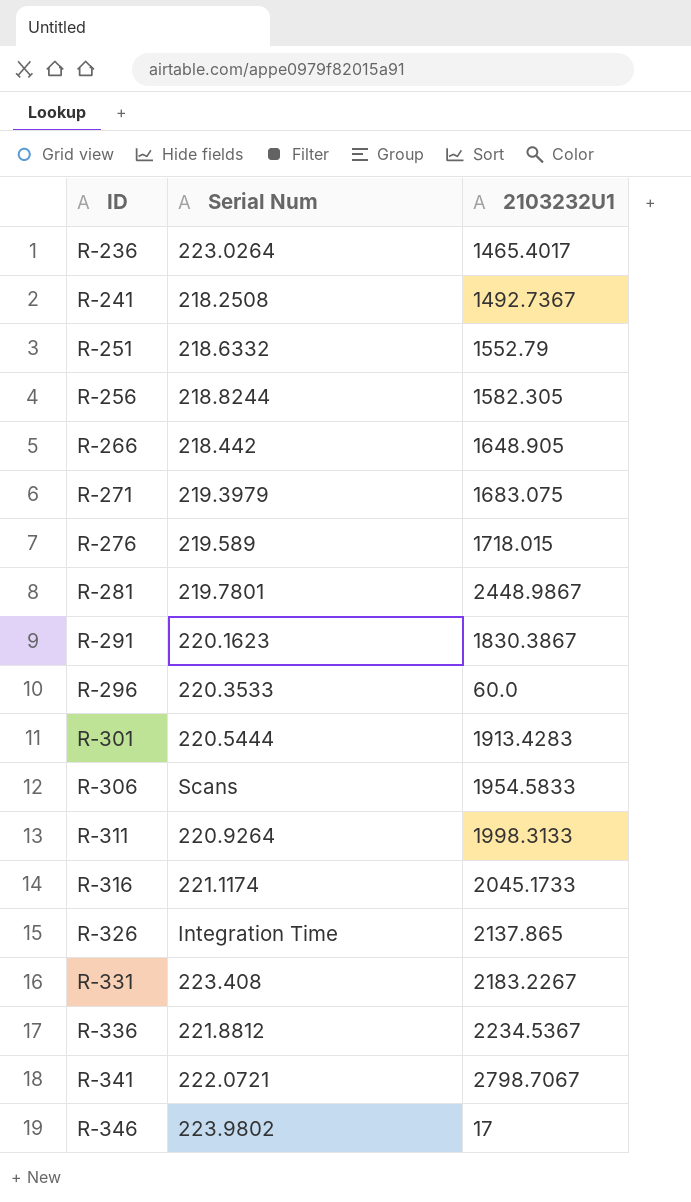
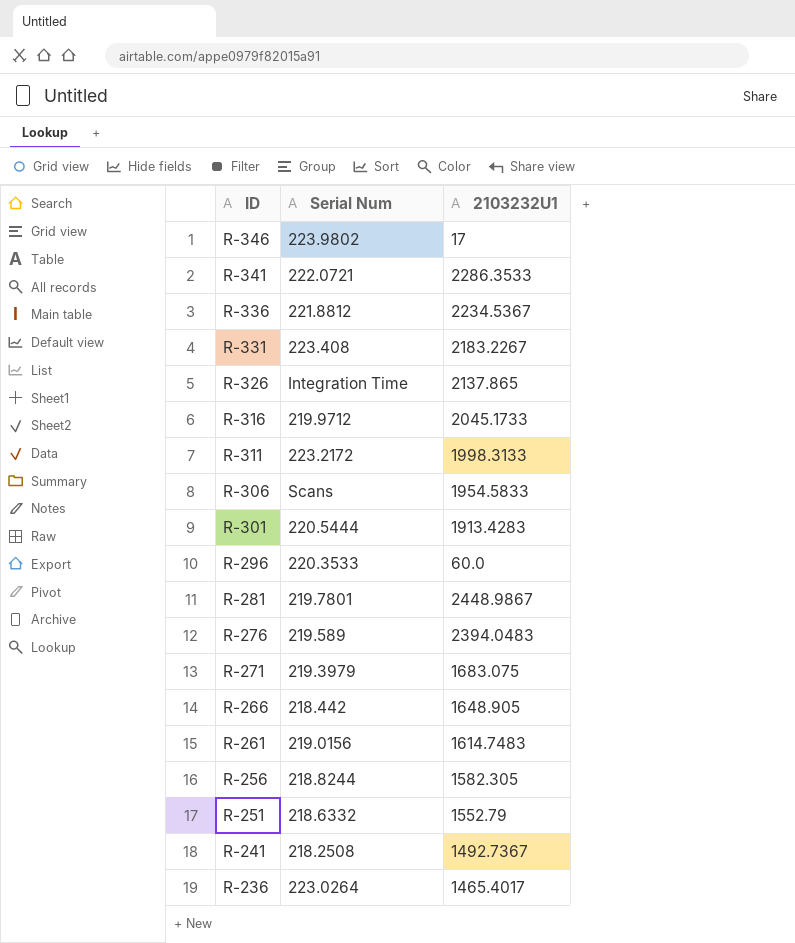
row order: ID ascending -> ID descending
row R-291: 220.1623 | 1830.3867 -> none
R-341 | 2103232U1: 2798.7067 -> 2286.3533
R-316 | Serial Num: 221.1174 -> 219.9712
R-311 | Serial Num: 220.9264 -> 223.2172
R-276 | 2103232U1: 1718.015 -> 2394.0483
row R-261: none -> 219.0156 | 1614.7483

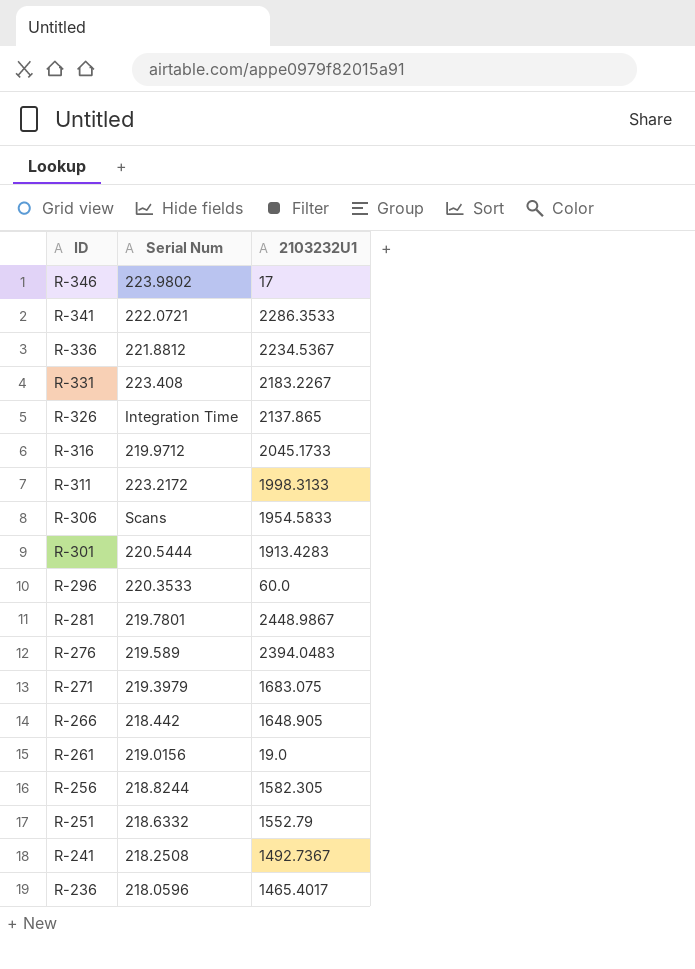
R-261 | 2103232U1: 1614.7483 -> 19.0
R-236 | Serial Num: 223.0264 -> 218.0596

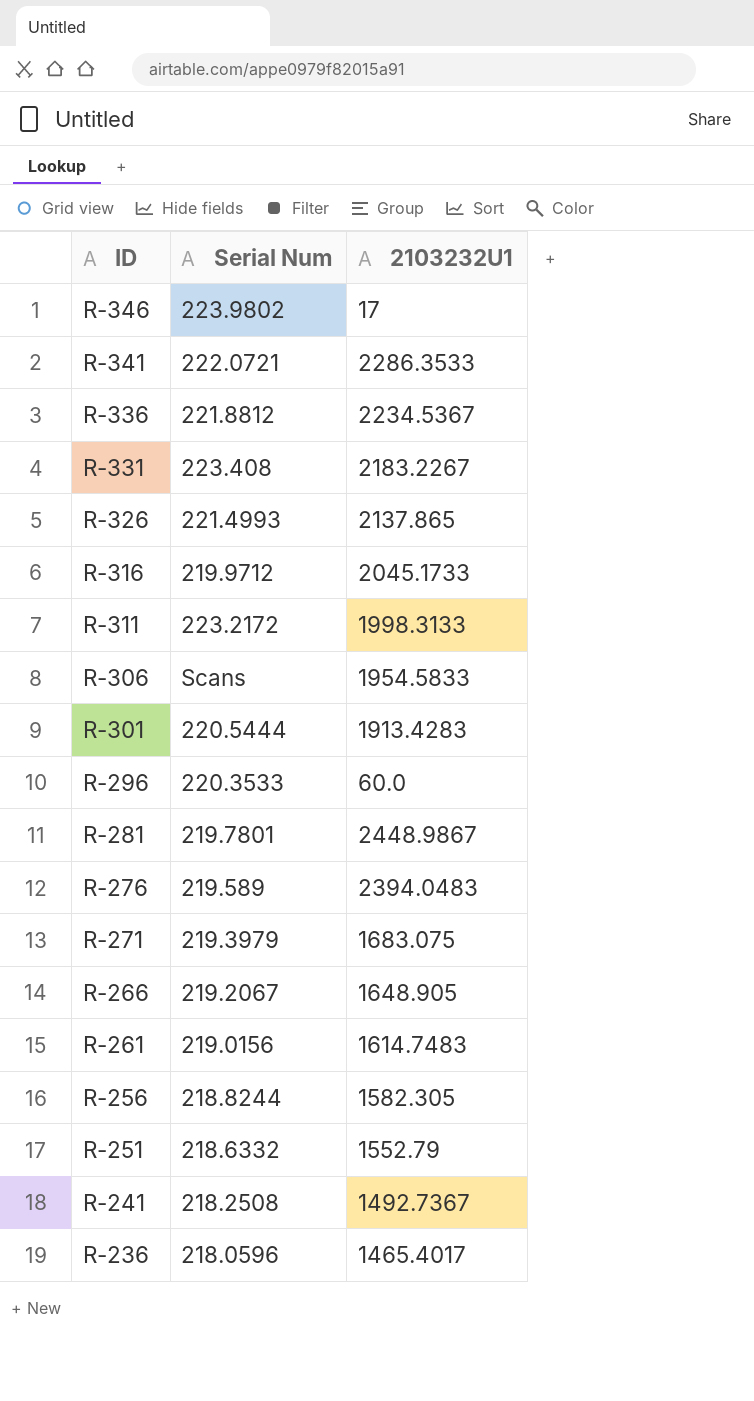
R-326 | Serial Num: Integration Time -> 221.4993
R-266 | Serial Num: 218.442 -> 219.2067
R-261 | 2103232U1: 19.0 -> 1614.7483

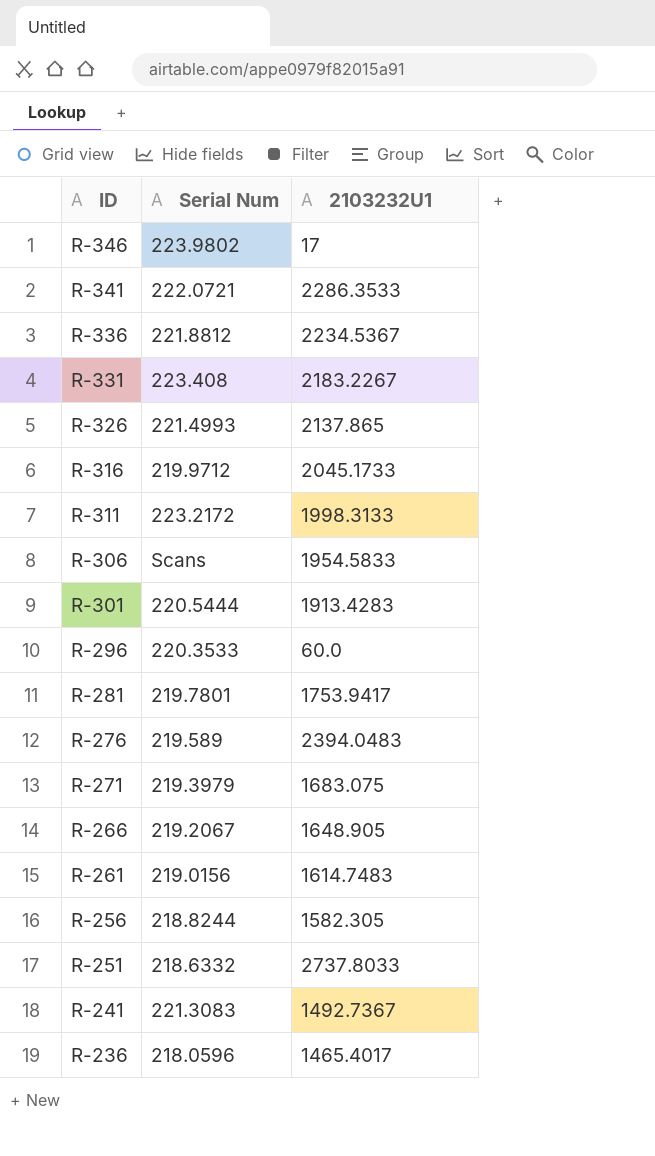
R-281 | 2103232U1: 2448.9867 -> 1753.9417
R-251 | 2103232U1: 1552.79 -> 2737.8033
R-241 | Serial Num: 218.2508 -> 221.3083

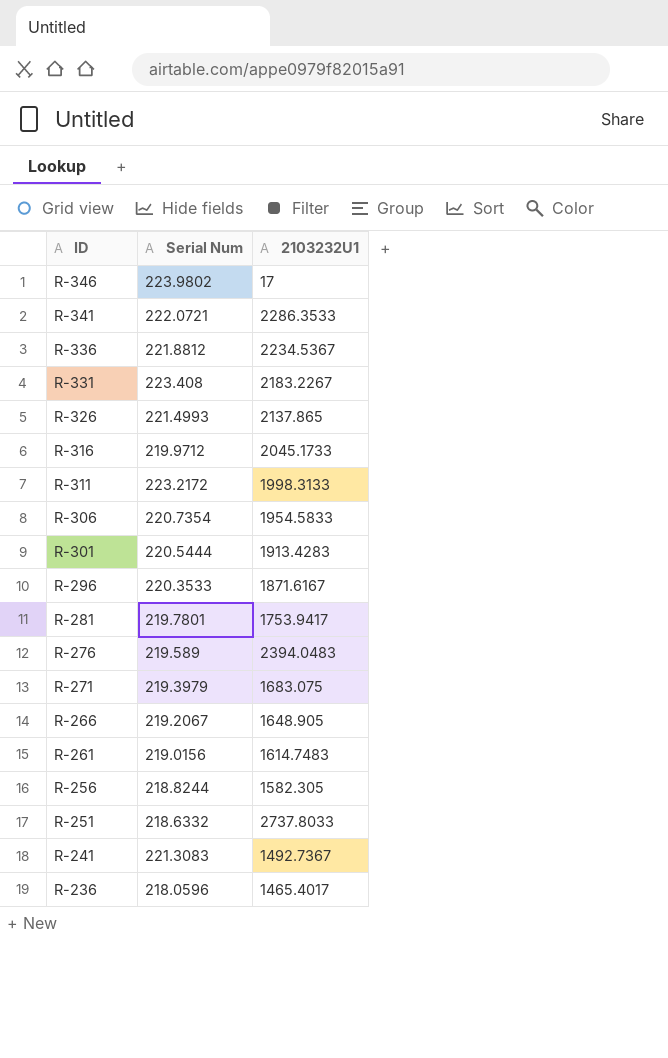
R-306 | Serial Num: Scans -> 220.7354
R-296 | 2103232U1: 60.0 -> 1871.6167

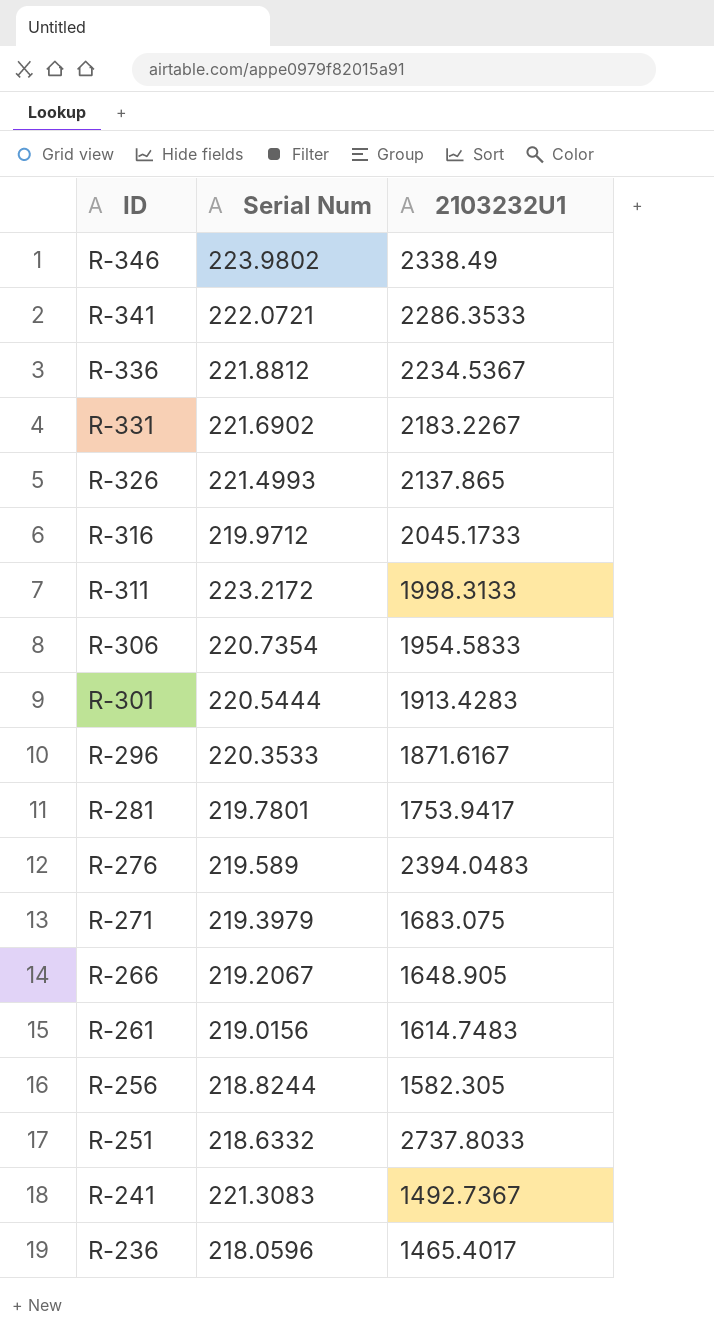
R-346 | 2103232U1: 17 -> 2338.49
R-331 | Serial Num: 223.408 -> 221.6902

